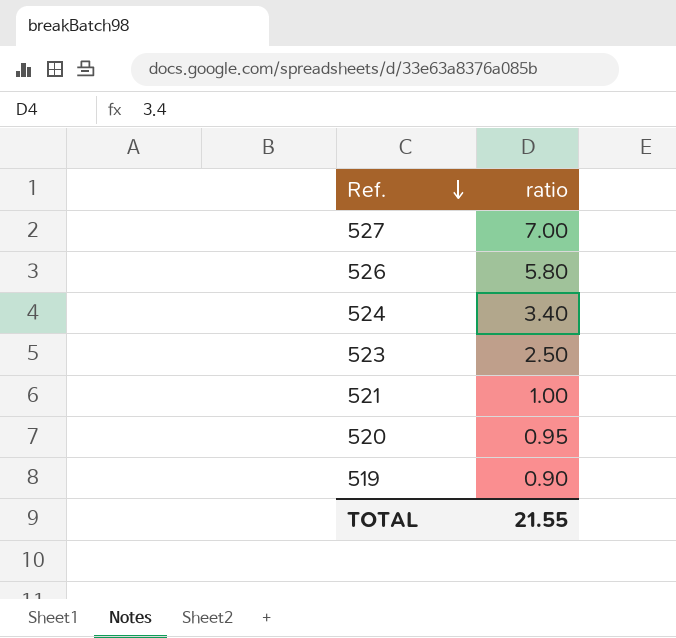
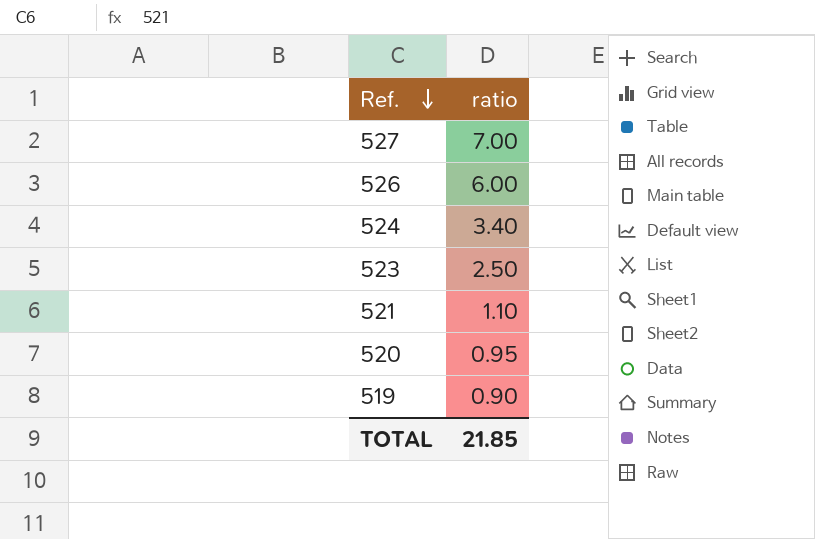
526 | ratio: 5.80 -> 6.00
521 | ratio: 1.00 -> 1.10
TOTAL | ratio: 21.55 -> 21.85

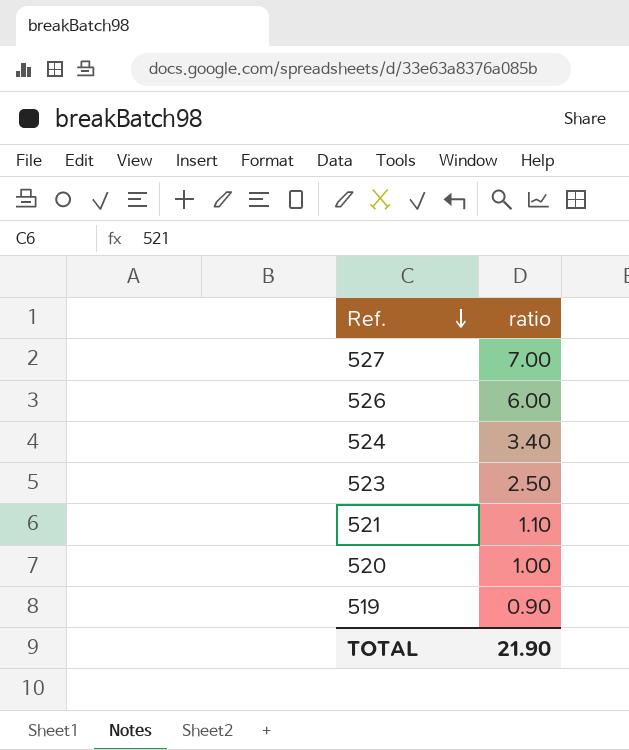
520 | ratio: 0.95 -> 1.00
TOTAL | ratio: 21.85 -> 21.90

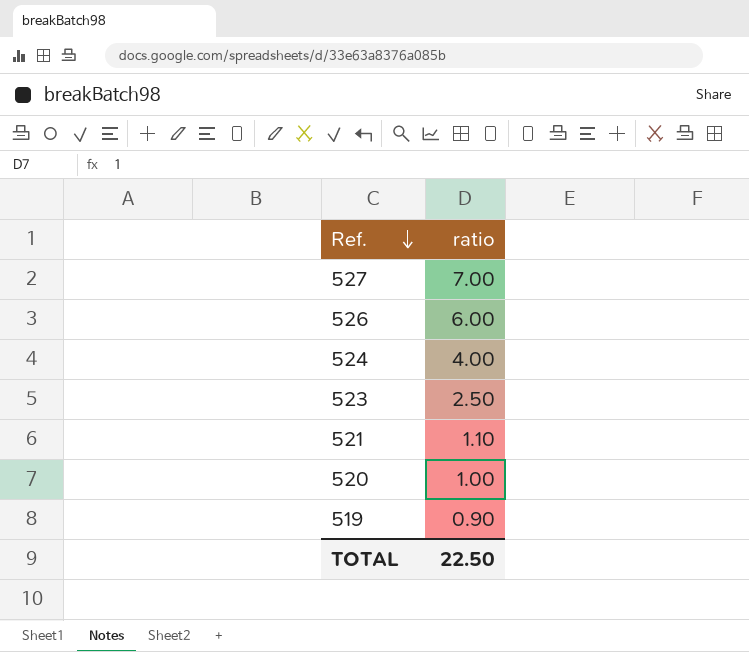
524 | ratio: 3.40 -> 4.00
TOTAL | ratio: 21.90 -> 22.50

